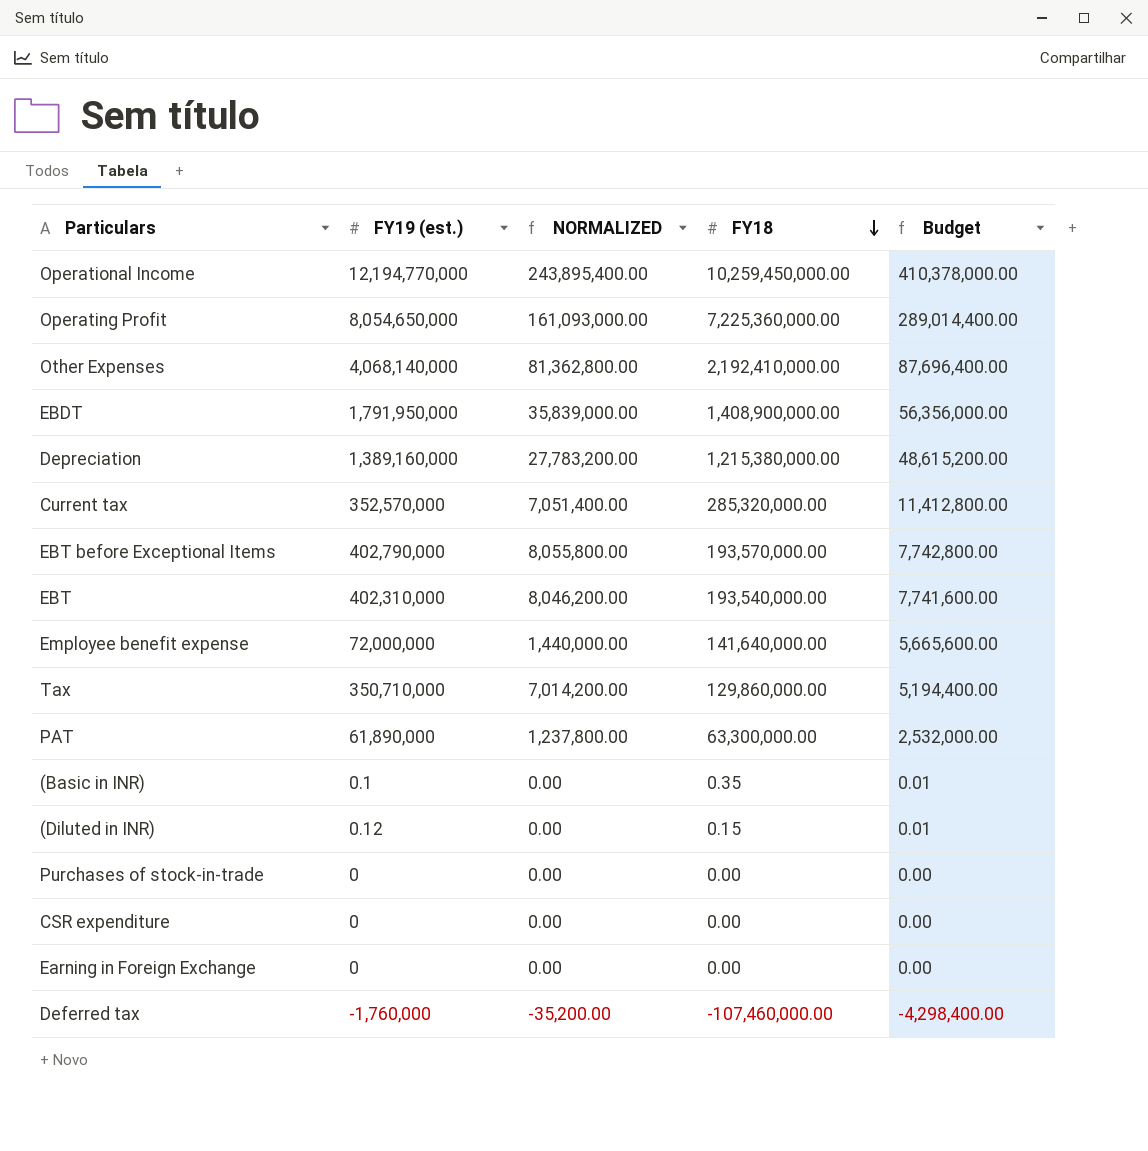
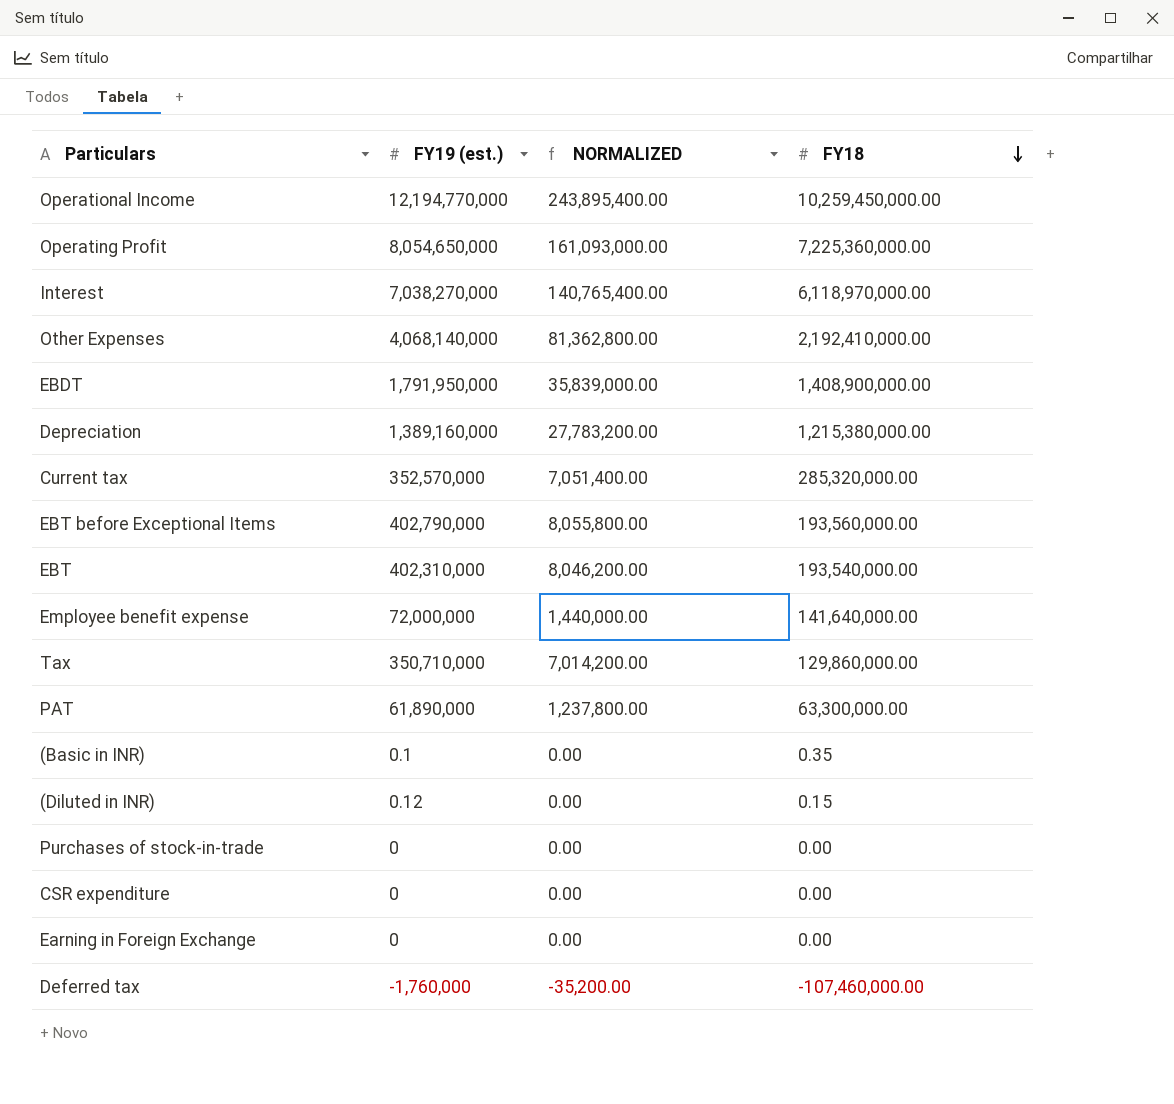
column Budget | formula: [FY18] * 0.04 -> none
row Interest: none -> 7,038,270,000 | 140,765,400.00 | 6,118,970,000.00
EBT before Exceptional Items | FY18: 193,570,000.00 -> 193,560,000.00

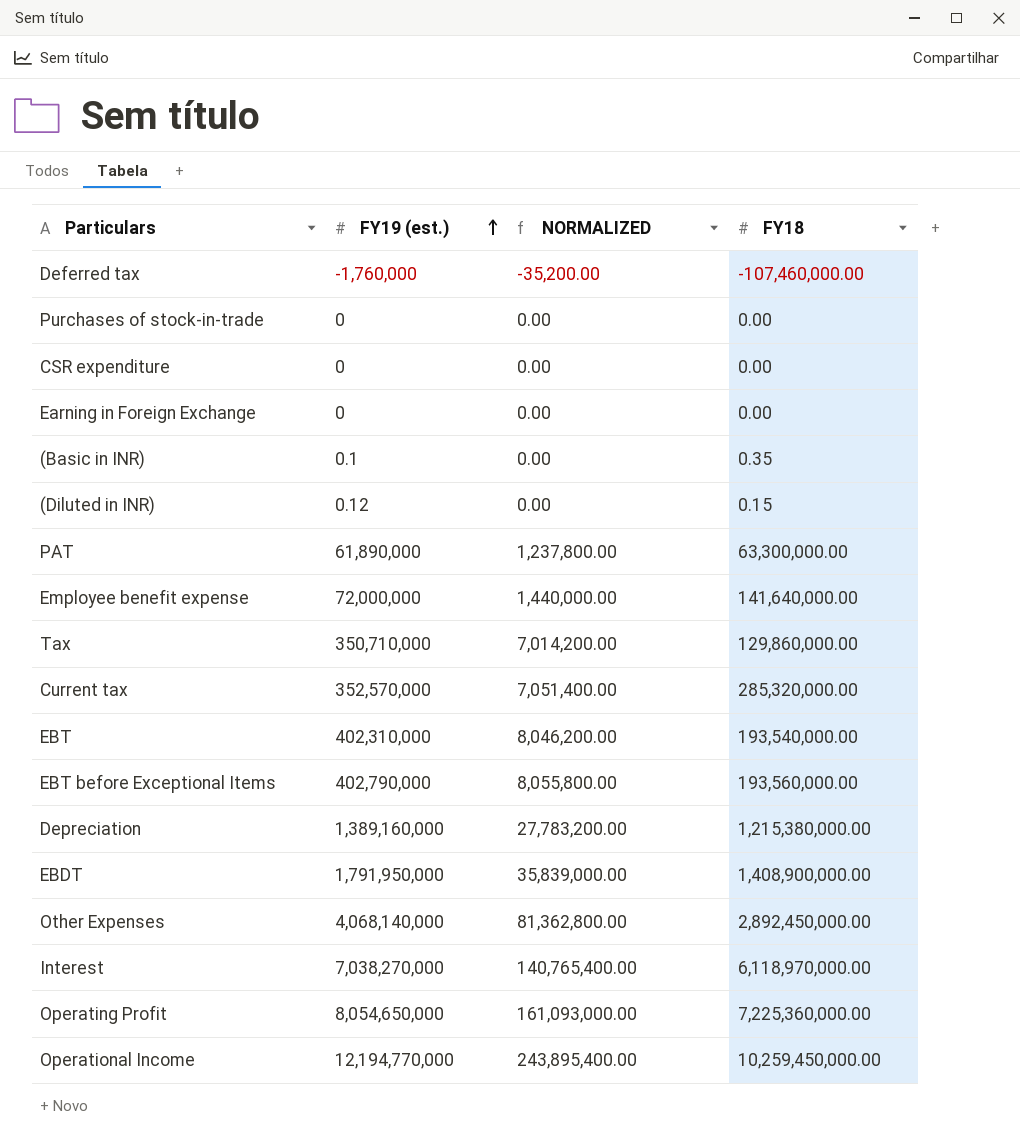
row order: FY18 descending -> FY19 (est.) ascending
Other Expenses | FY18: 2,192,410,000.00 -> 2,892,450,000.00

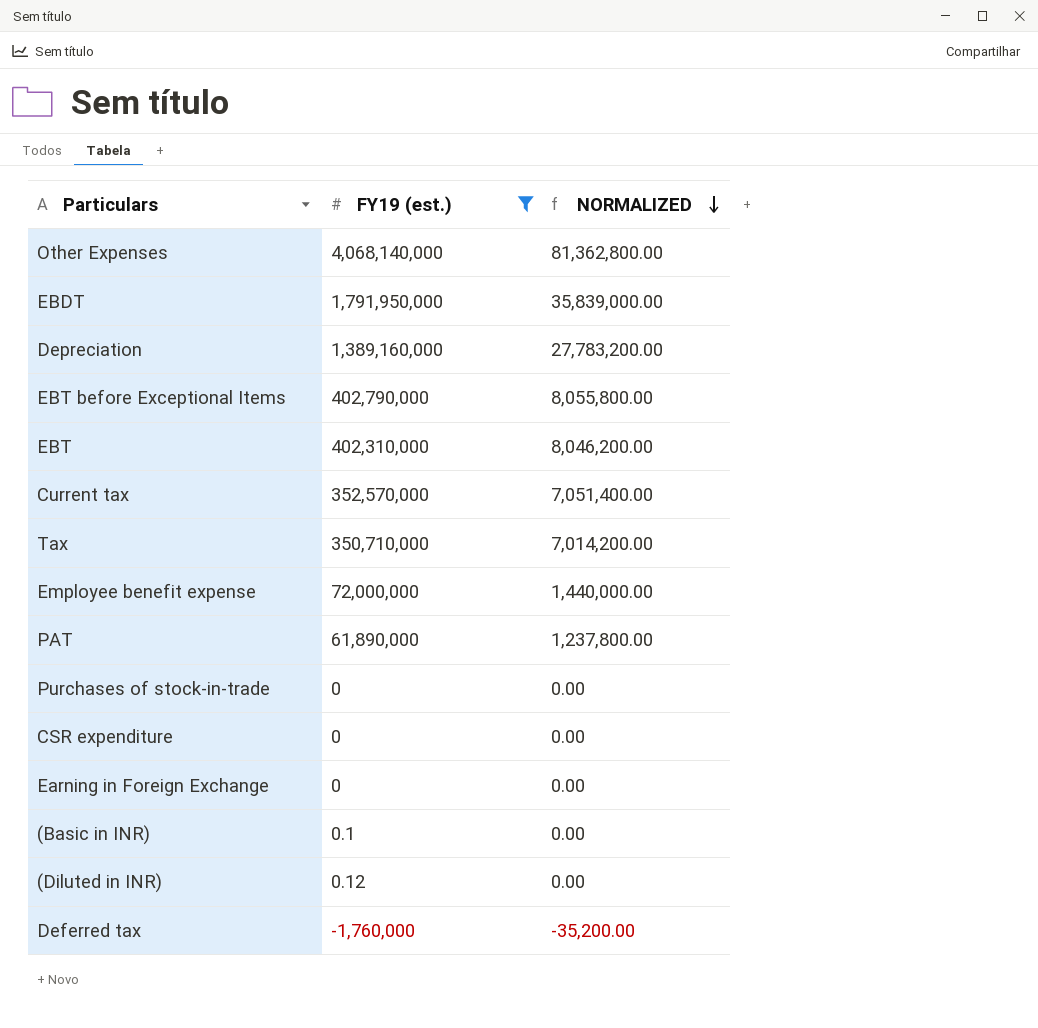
filter: none -> FY19 (est.) <= 4,068,140,000
row order: FY19 (est.) ascending -> NORMALIZED descending
column FY18 | position: 4 -> none

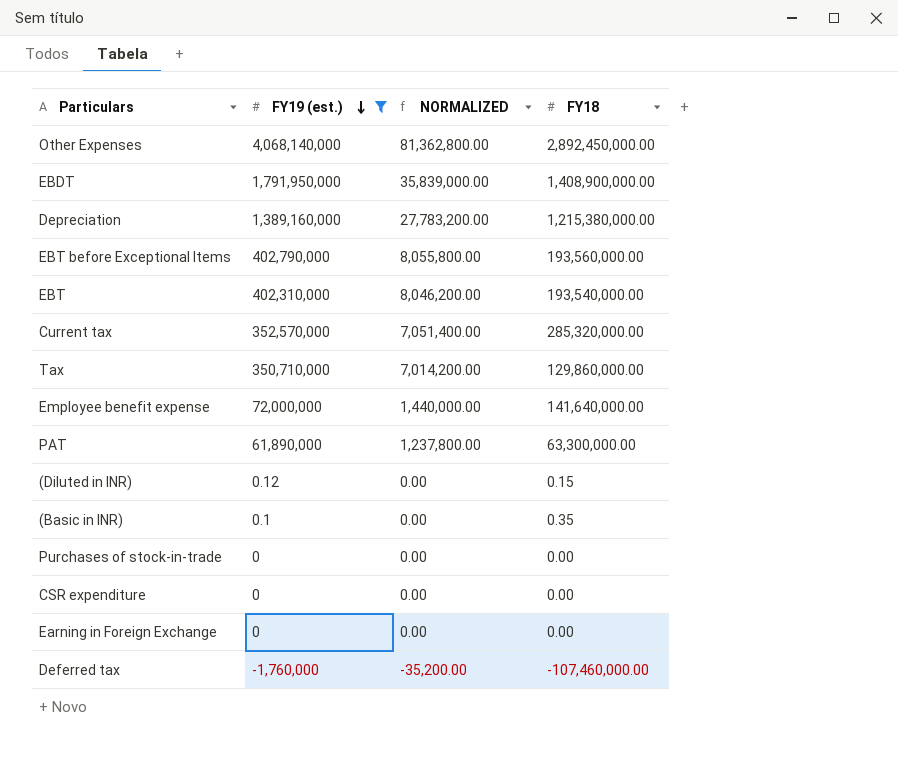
row order: NORMALIZED descending -> FY19 (est.) descending
column FY18 | position: none -> 4

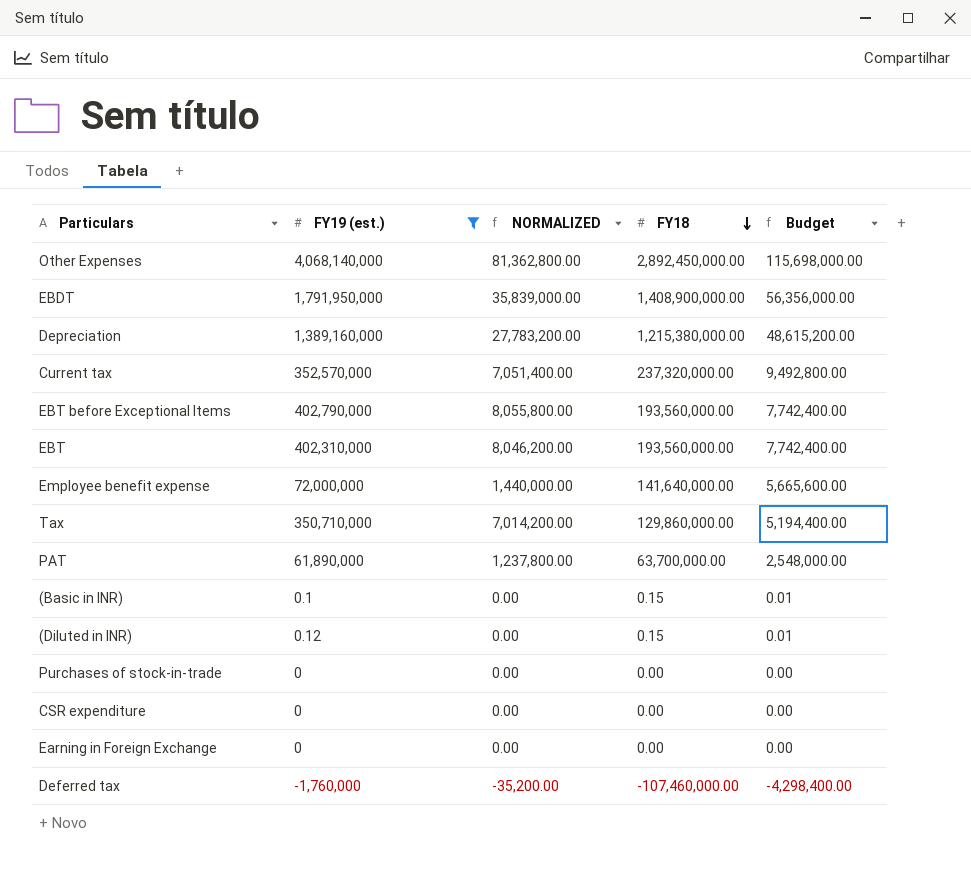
row order: FY19 (est.) descending -> FY18 descending
column Budget | formula: none -> [FY18] * 0.04
Current tax | FY18: 285,320,000.00 -> 237,320,000.00
EBT | FY18: 193,540,000.00 -> 193,560,000.00
PAT | FY18: 63,300,000.00 -> 63,700,000.00
(Basic in INR) | FY18: 0.35 -> 0.15

